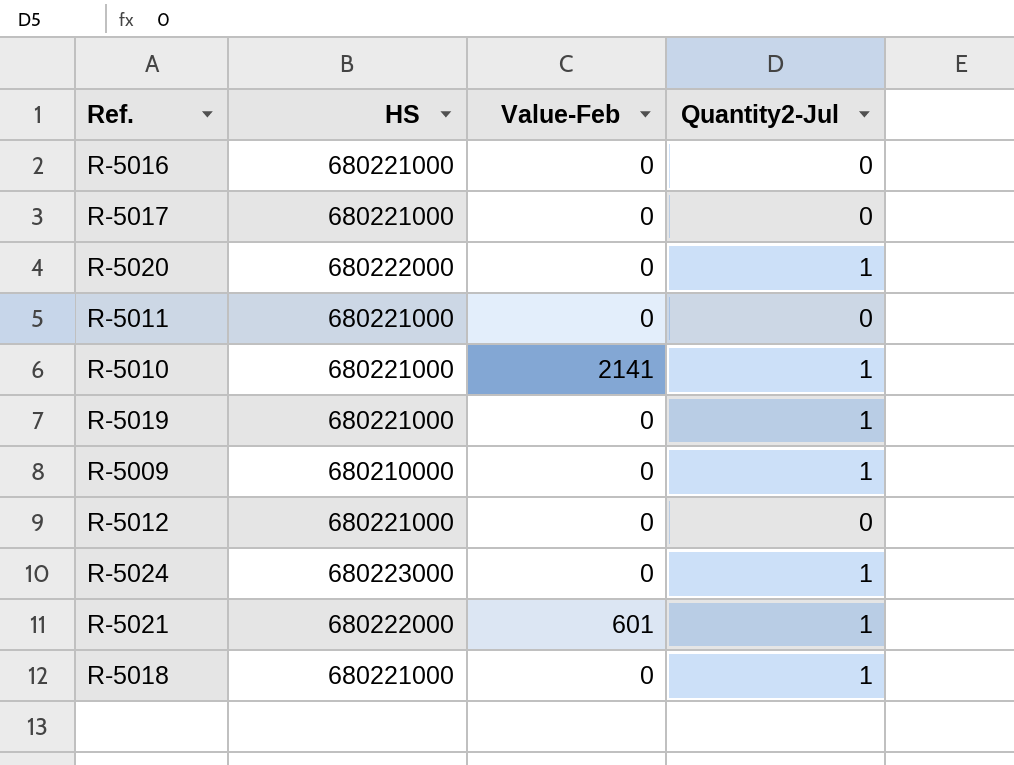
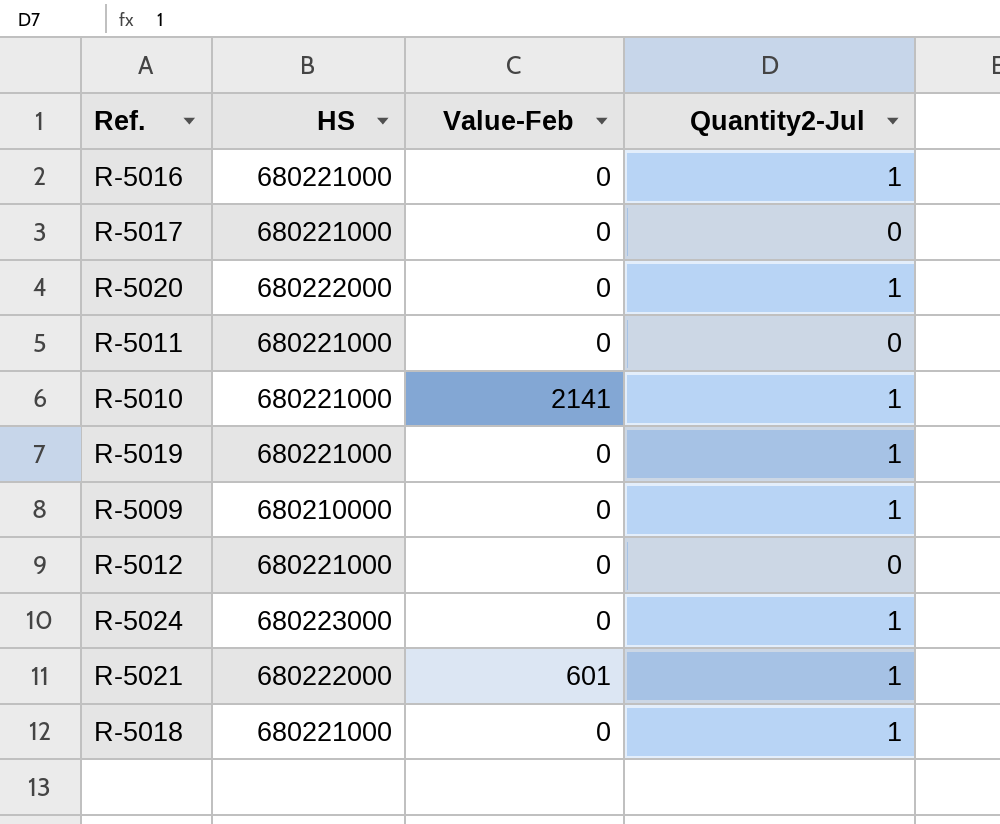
R-5016 | Quantity2-Jul: 0 -> 1

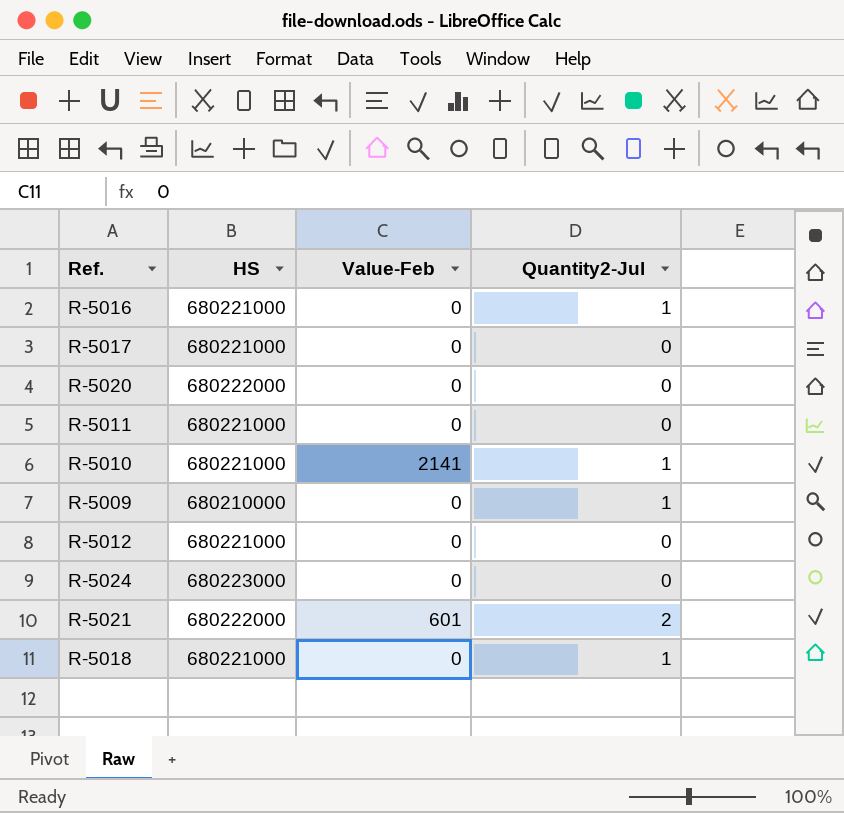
row R-5019: 680221000 | 0 | 1 -> none
R-5020 | Quantity2-Jul: 1 -> 0
R-5024 | Quantity2-Jul: 1 -> 0
R-5021 | Quantity2-Jul: 1 -> 2

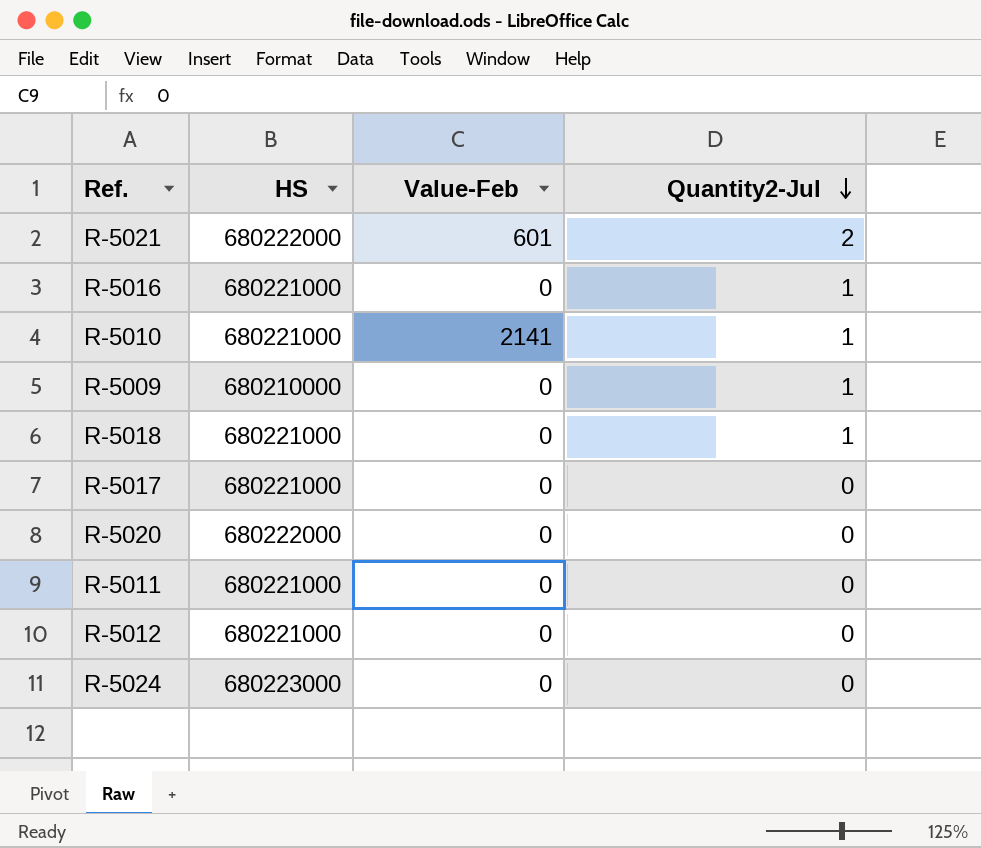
row order: none -> Quantity2-Jul descending

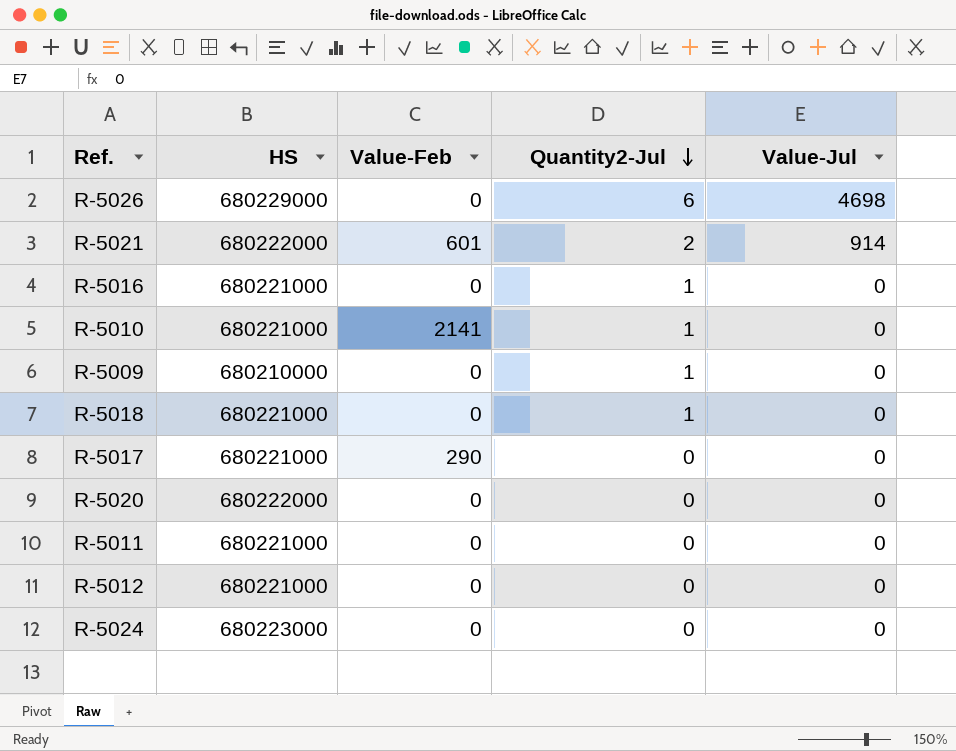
column Value-Jul | position: none -> 5
row R-5026: none -> 680229000 | 0 | 6 | 4698
R-5017 | Value-Feb: 0 -> 290

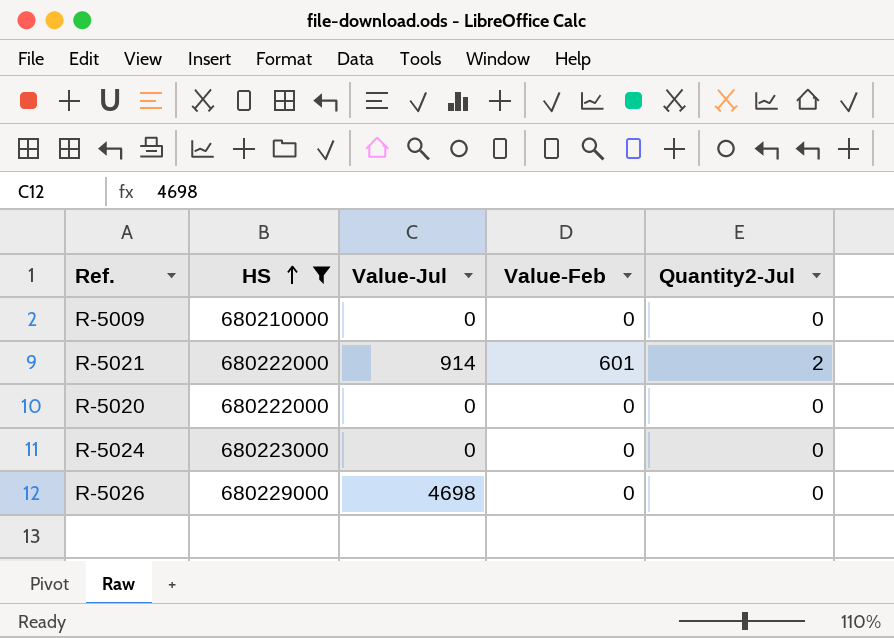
filter: none -> HS != 680221000
row order: Quantity2-Jul descending -> HS ascending
column Value-Jul | position: 5 -> 3
R-5009 | Quantity2-Jul: 1 -> 0
R-5026 | Quantity2-Jul: 6 -> 0

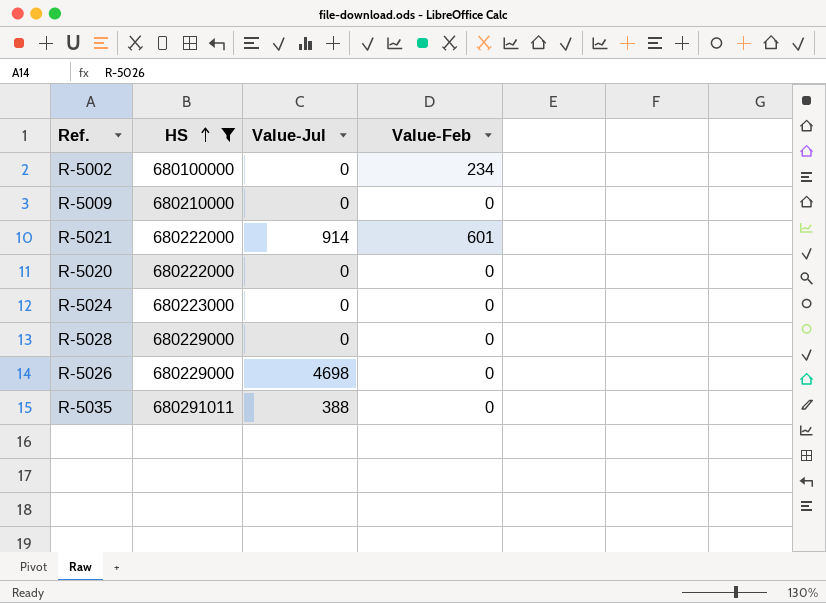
column Quantity2-Jul | position: 5 -> none
row R-5002: none -> 680100000 | 0 | 234
row R-5028: none -> 680229000 | 0 | 0
row R-5035: none -> 680291011 | 388 | 0

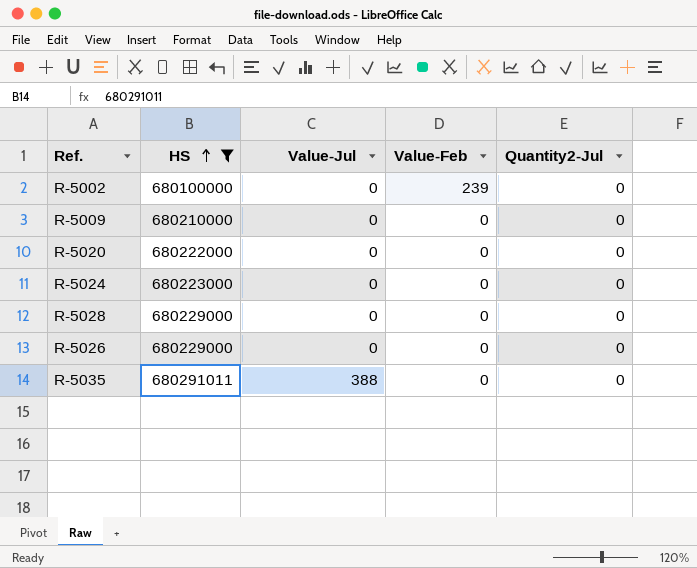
column Quantity2-Jul | position: none -> 5
row R-5021: 680222000 | 914 | 601 -> none
R-5002 | Value-Feb: 234 -> 239
R-5026 | Value-Jul: 4698 -> 0

